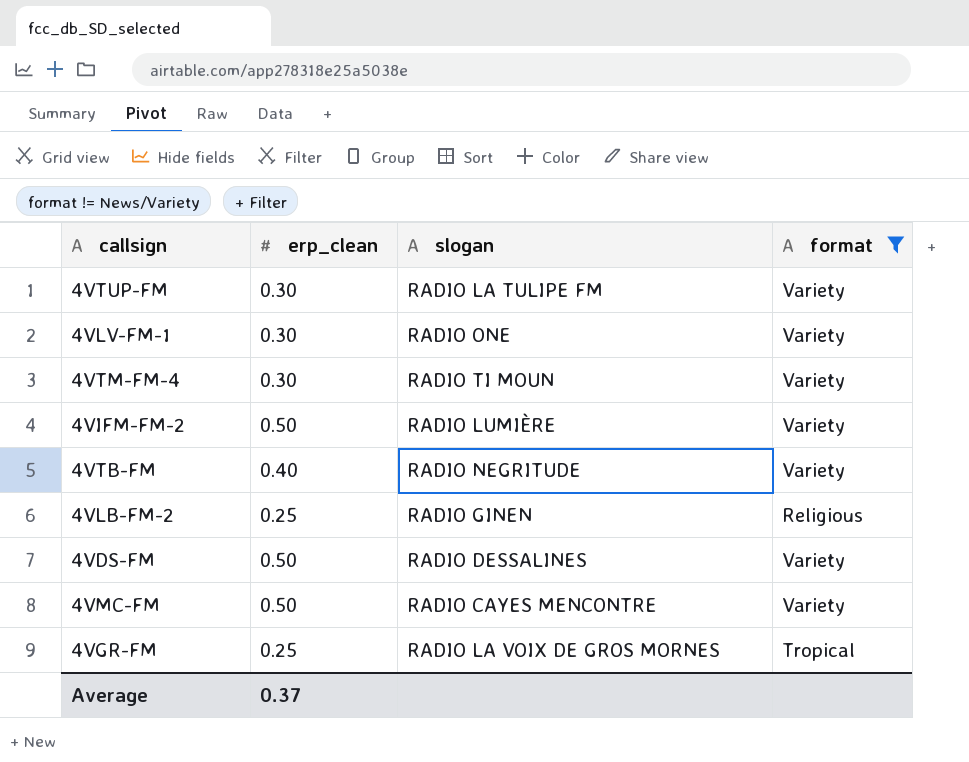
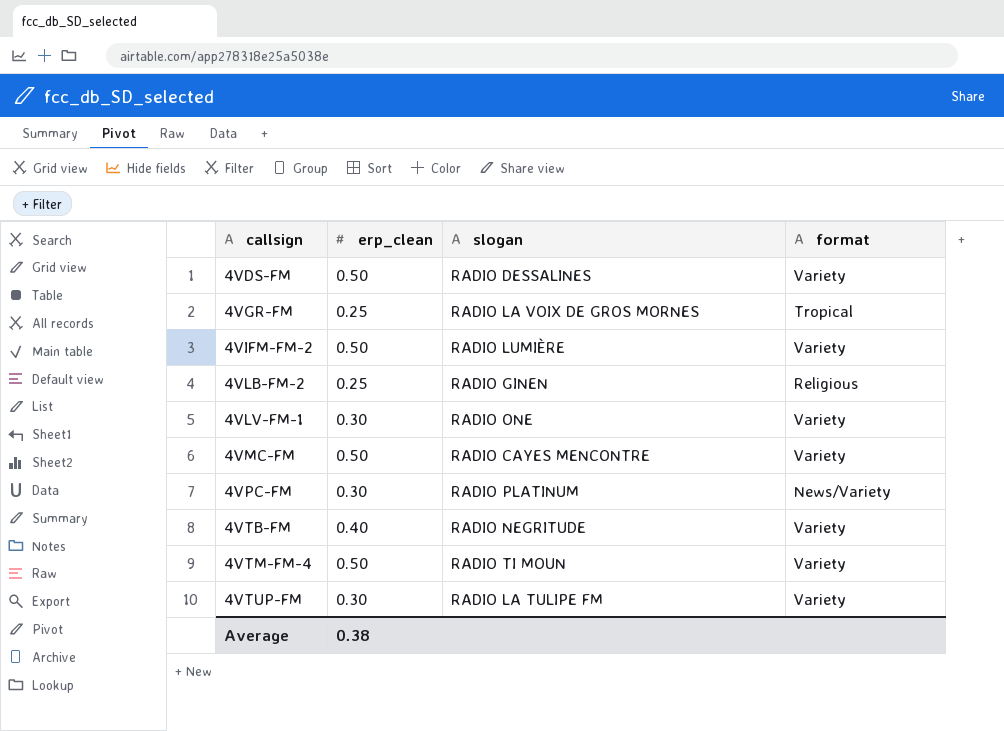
filter: format != News/Variety -> none
row order: none -> callsign ascending
4VTM-FM-4 | erp_clean: 0.30 -> 0.50
Average | erp_clean: 0.37 -> 0.38

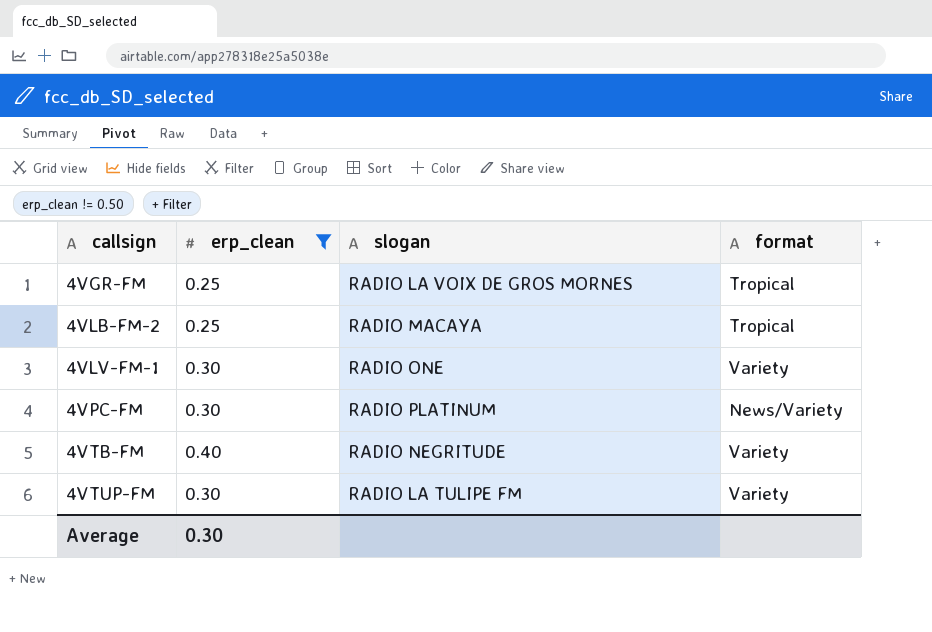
filter: none -> erp_clean != 0.50
4VLB-FM-2 | slogan: RADIO GINEN -> RADIO MACAYA
4VLB-FM-2 | format: Religious -> Tropical
Average | erp_clean: 0.38 -> 0.30

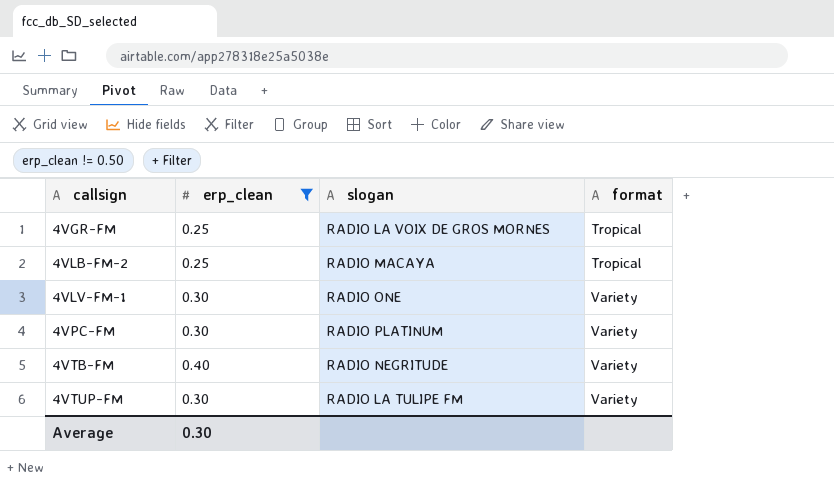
4VPC-FM | format: News/Variety -> Variety

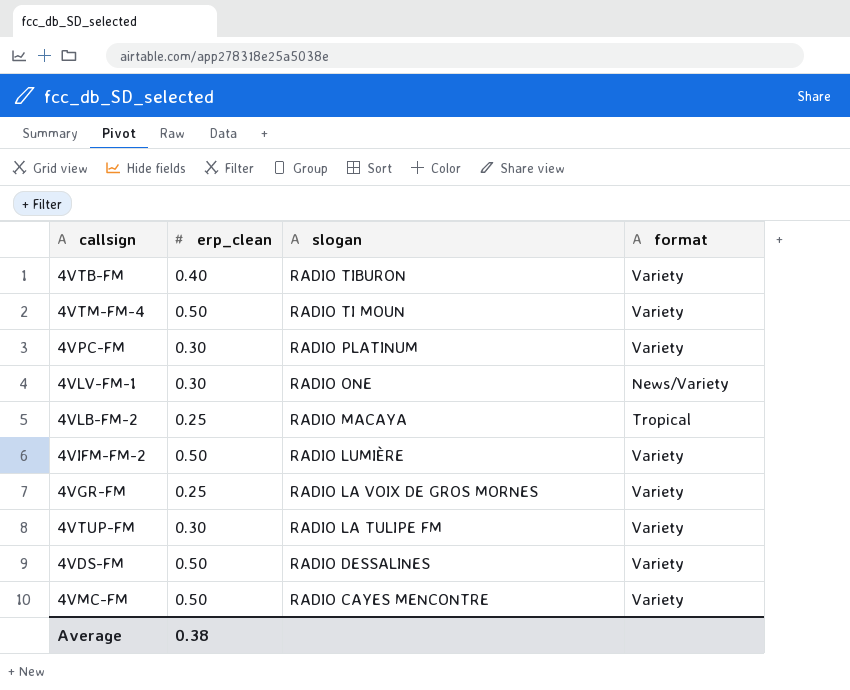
filter: erp_clean != 0.50 -> none
row order: callsign ascending -> slogan descending
4VTB-FM | slogan: RADIO NEGRITUDE -> RADIO TIBURON
4VLV-FM-1 | format: Variety -> News/Variety
4VGR-FM | format: Tropical -> Variety
Average | erp_clean: 0.30 -> 0.38

